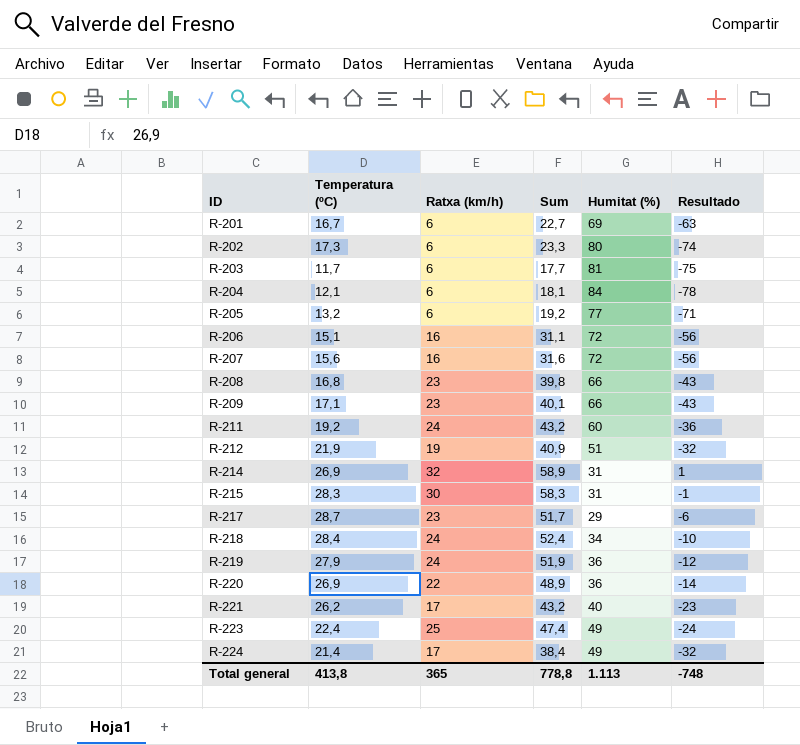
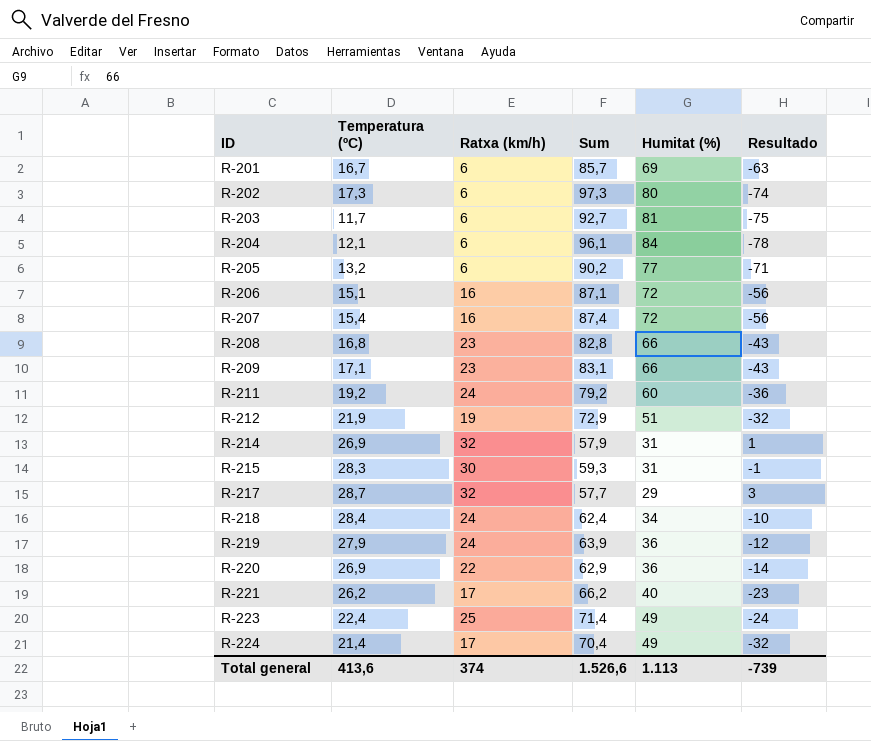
column Sum | formula: [Temperatura (ºC)] + [Ratxa (km/h)] -> [Temperatura (ºC)] + [Humitat (%)]
R-207 | Temperatura (ºC): 15,6 -> 15,4
R-217 | Ratxa (km/h): 23 -> 32
R-217 | Resultado: -6 -> 3
Total general | Temperatura (ºC): 413,8 -> 413,6
Total general | Ratxa (km/h): 365 -> 374
Total general | Sum: 778,8 -> 1.526,6
Total general | Resultado: -748 -> -739

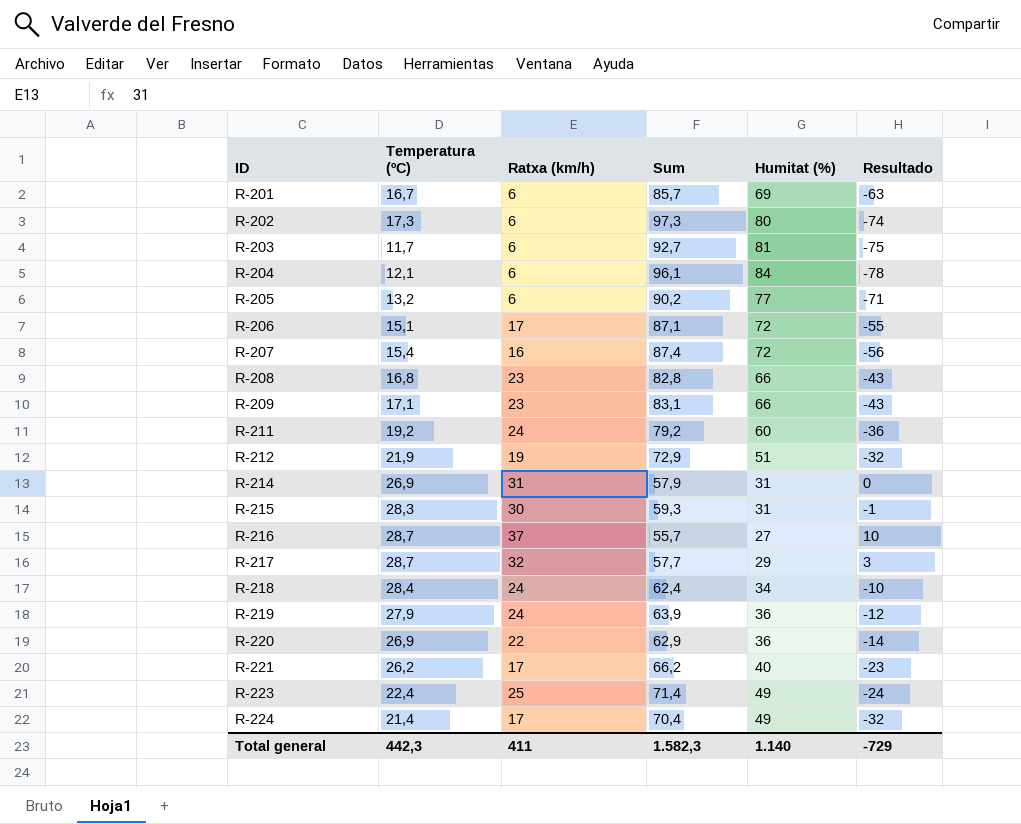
R-206 | Ratxa (km/h): 16 -> 17
R-206 | Resultado: -56 -> -55
R-214 | Ratxa (km/h): 32 -> 31
R-214 | Resultado: 1 -> 0
row R-216: none -> 28,7 | 37 | 55,7 | 27 | 10
Total general | Temperatura (ºC): 413,6 -> 442,3
Total general | Ratxa (km/h): 374 -> 411
Total general | Sum: 1.526,6 -> 1.582,3
Total general | Humitat (%): 1.113 -> 1.140
Total general | Resultado: -739 -> -729

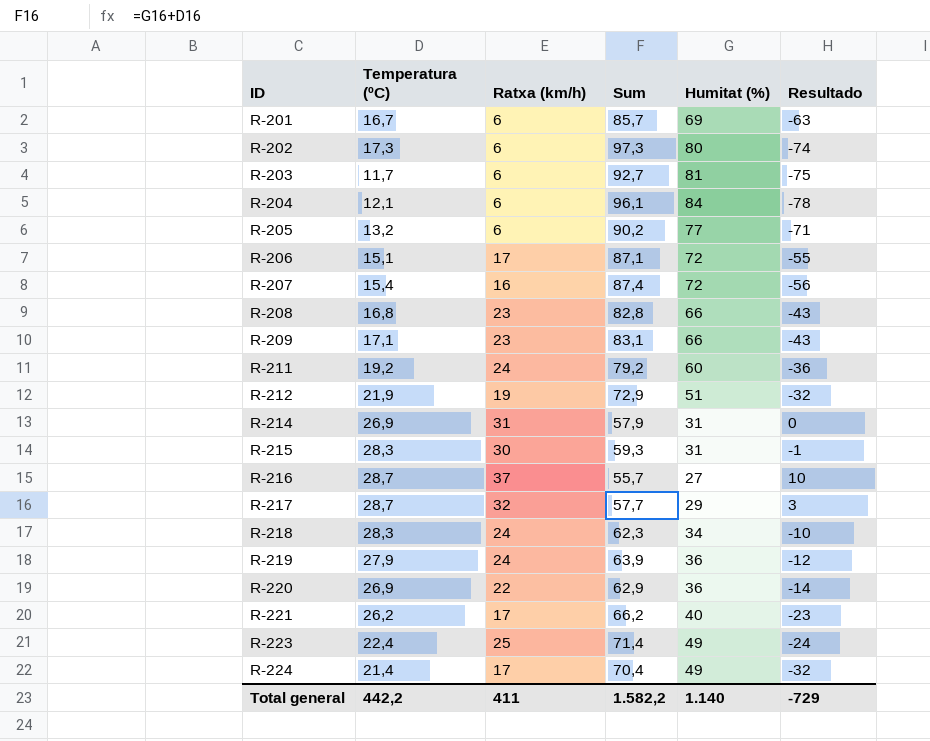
R-218 | Temperatura (ºC): 28,4 -> 28,3
R-218 | Sum: 62,4 -> 62,3
Total general | Temperatura (ºC): 442,3 -> 442,2
Total general | Sum: 1.582,3 -> 1.582,2

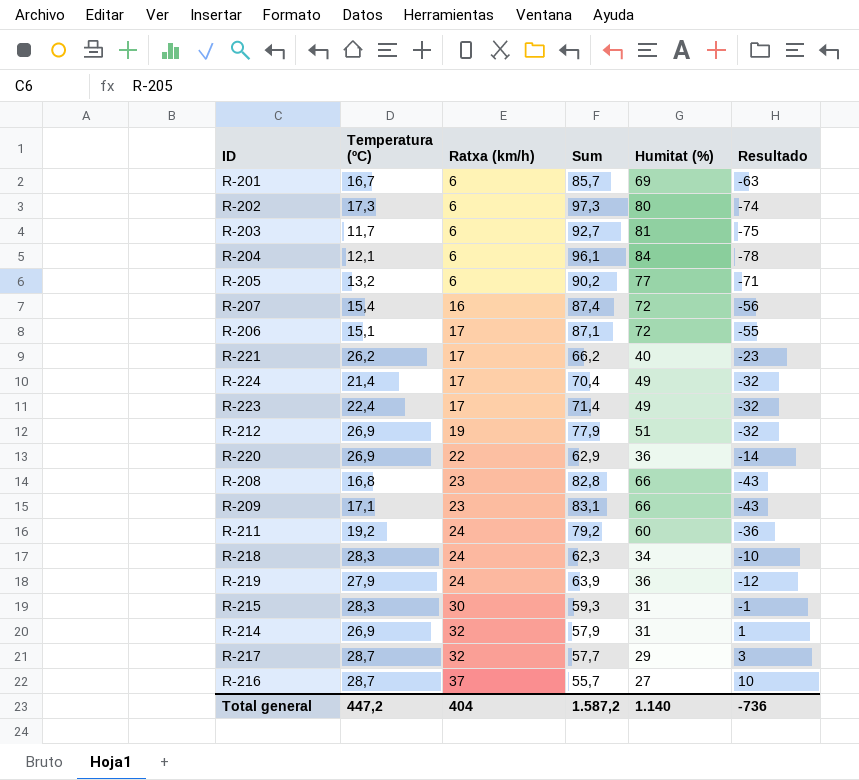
row order: ID ascending -> Ratxa (km/h) ascending
R-223 | Ratxa (km/h): 25 -> 17
R-223 | Resultado: -24 -> -32
R-212 | Temperatura (ºC): 21,9 -> 26,9
R-212 | Sum: 72,9 -> 77,9
R-214 | Ratxa (km/h): 31 -> 32
R-214 | Resultado: 0 -> 1
Total general | Temperatura (ºC): 442,2 -> 447,2
Total general | Ratxa (km/h): 411 -> 404
Total general | Sum: 1.582,2 -> 1.587,2
Total general | Resultado: -729 -> -736

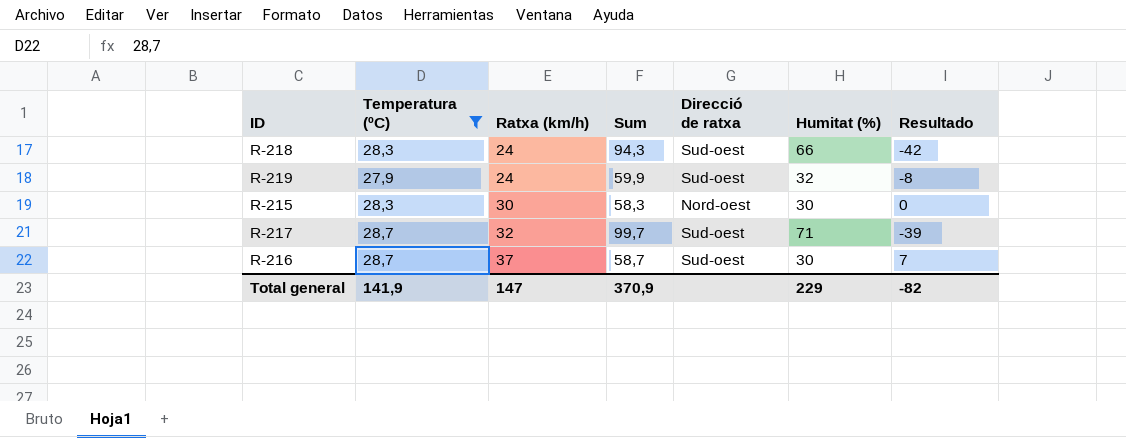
filter: none -> Temperatura (ºC) >= 27,9
column Direcció de ratxa | position: none -> 5
R-218 | Sum: 62,3 -> 94,3
R-218 | Humitat (%): 34 -> 66
R-218 | Resultado: -10 -> -42
R-219 | Sum: 63,9 -> 59,9
R-219 | Humitat (%): 36 -> 32
R-219 | Resultado: -12 -> -8
R-215 | Sum: 59,3 -> 58,3
R-215 | Humitat (%): 31 -> 30
R-215 | Resultado: -1 -> 0
R-217 | Sum: 57,7 -> 99,7
R-217 | Humitat (%): 29 -> 71
R-217 | Resultado: 3 -> -39
R-216 | Sum: 55,7 -> 58,7
R-216 | Humitat (%): 27 -> 30
R-216 | Resultado: 10 -> 7
Total general | Temperatura (ºC): 447,2 -> 141,9
Total general | Ratxa (km/h): 404 -> 147
Total general | Sum: 1.587,2 -> 370,9
Total general | Humitat (%): 1.140 -> 229
Total general | Resultado: -736 -> -82

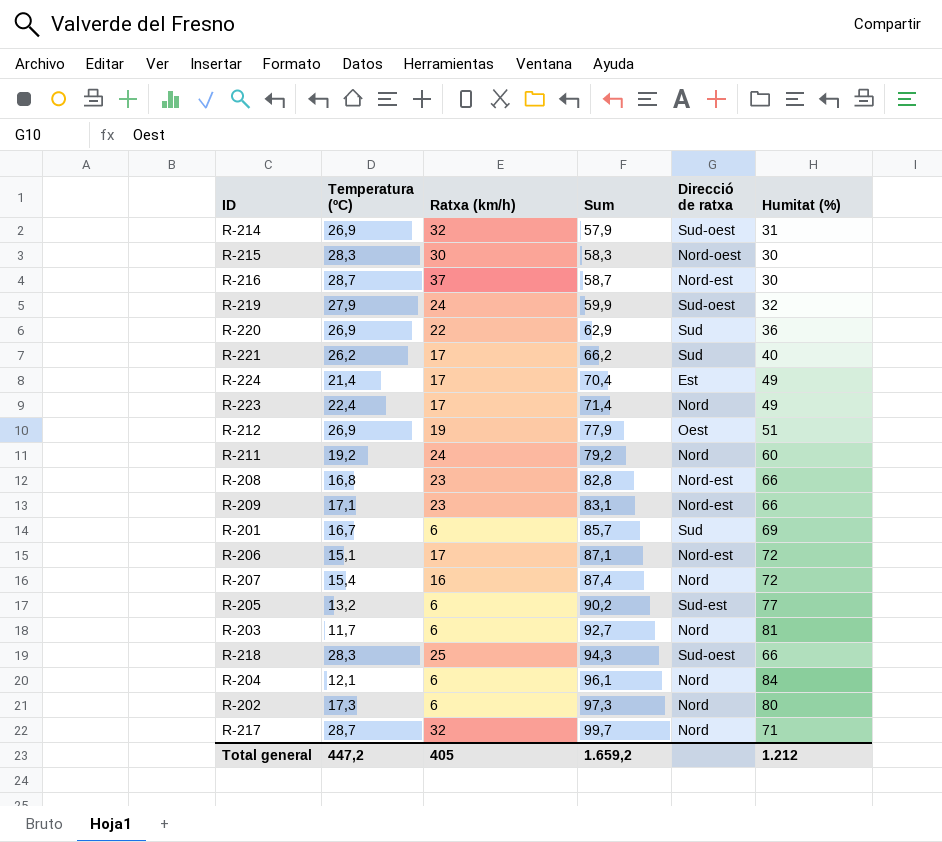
filter: Temperatura (ºC) >= 27,9 -> none
row order: Ratxa (km/h) ascending -> Sum ascending
column Resultado | formula: [Ratxa (km/h)] - [Humitat (%)] -> none
R-216 | Direcció de ratxa: Sud-oest -> Nord-est
R-218 | Ratxa (km/h): 24 -> 25
R-217 | Direcció de ratxa: Sud-oest -> Nord
Total general | Temperatura (ºC): 141,9 -> 447,2
Total general | Ratxa (km/h): 147 -> 405
Total general | Sum: 370,9 -> 1.659,2
Total general | Humitat (%): 229 -> 1.212

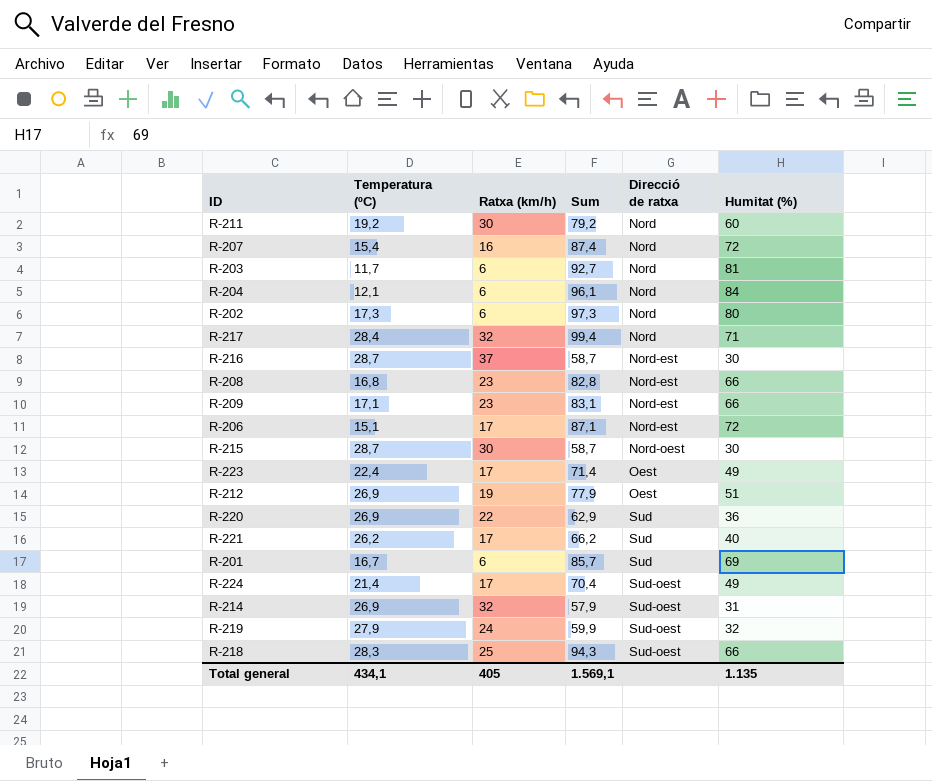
row order: Sum ascending -> Direcció de ratxa ascending
row R-205: 13,2 | 6 | 90,2 | Sud-est | 77 -> none
R-211 | Ratxa (km/h): 24 -> 30
R-217 | Temperatura (ºC): 28,7 -> 28,4
R-217 | Sum: 99,7 -> 99,4
R-215 | Temperatura (ºC): 28,3 -> 28,7
R-215 | Sum: 58,3 -> 58,7
R-223 | Direcció de ratxa: Nord -> Oest
R-224 | Direcció de ratxa: Est -> Sud-oest
Total general | Temperatura (ºC): 447,2 -> 434,1
Total general | Sum: 1.659,2 -> 1.569,1
Total general | Humitat (%): 1.212 -> 1.135

